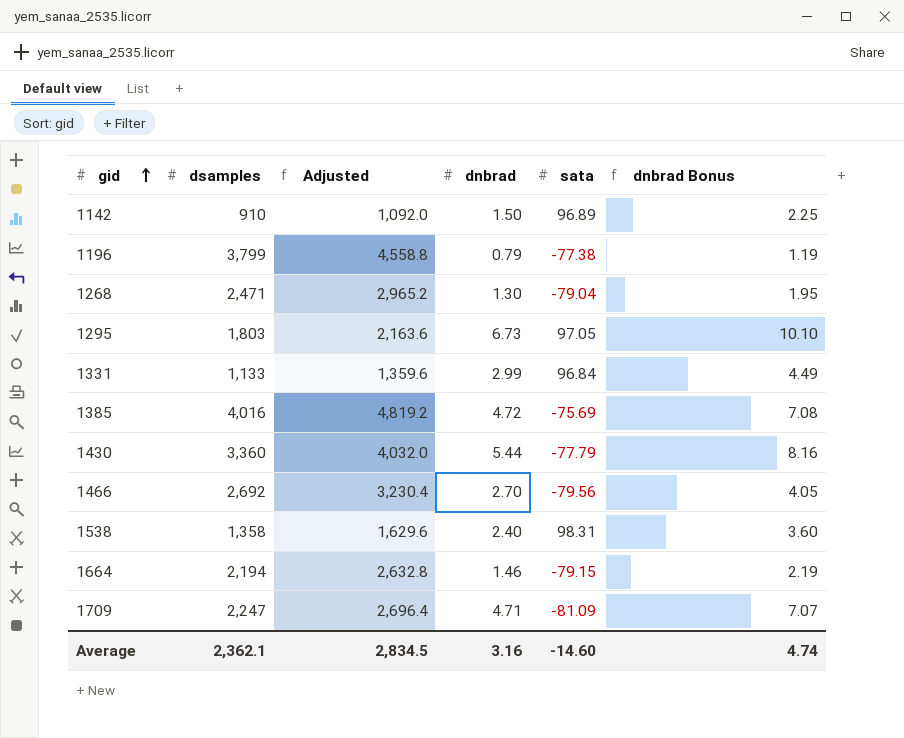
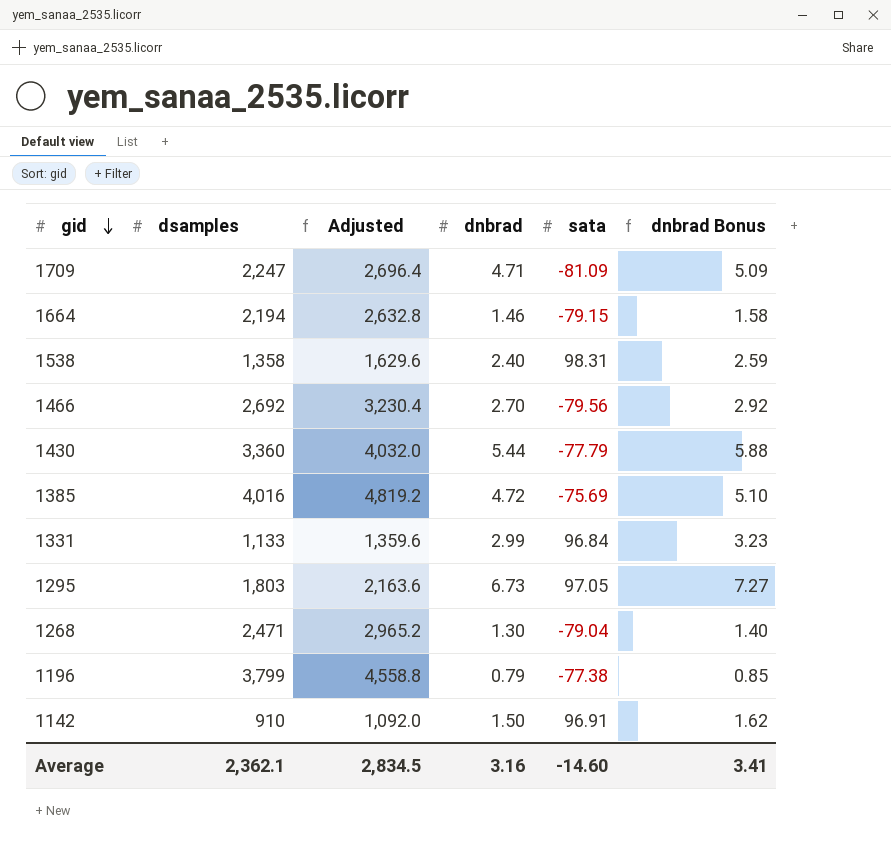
row order: gid ascending -> gid descending
column dnbrad Bonus | formula: [dnbrad] * 1.5 -> [dnbrad] * 1.08
1142 | sata: 96.89 -> 96.91
Average | dnbrad Bonus: 4.74 -> 3.41

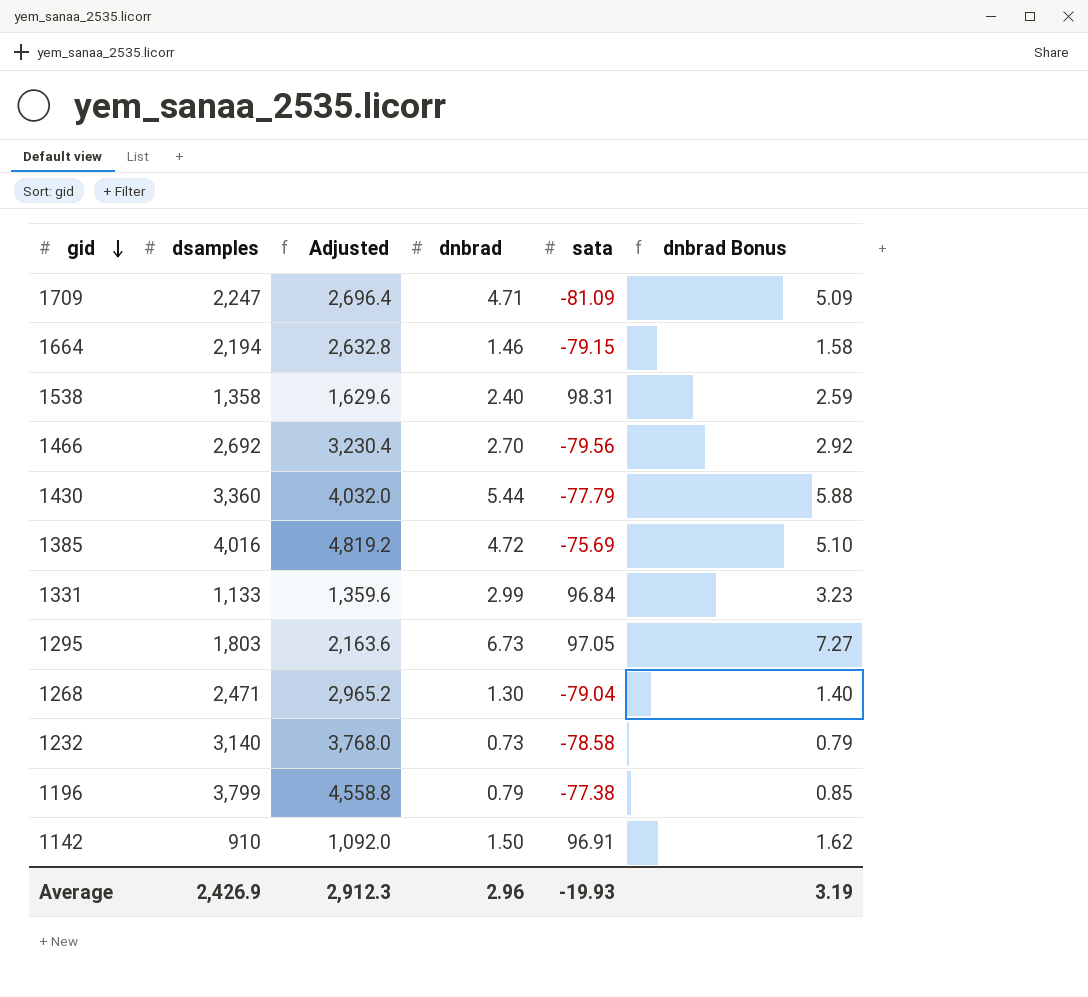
row 1232: none -> 3,140 | 3,768.0 | 0.73 | -78.58 | 0.79
Average | dsamples: 2,362.1 -> 2,426.9
Average | Adjusted: 2,834.5 -> 2,912.3
Average | dnbrad: 3.16 -> 2.96
Average | sata: -14.60 -> -19.93
Average | dnbrad Bonus: 3.41 -> 3.19

